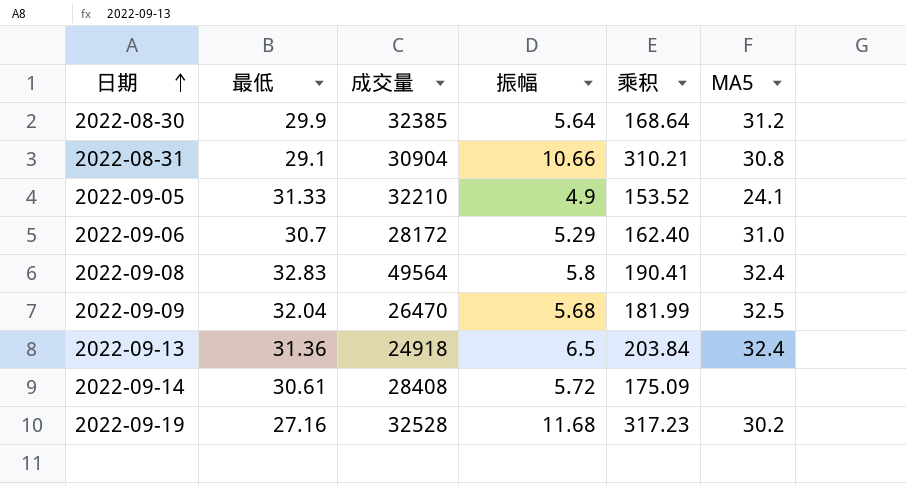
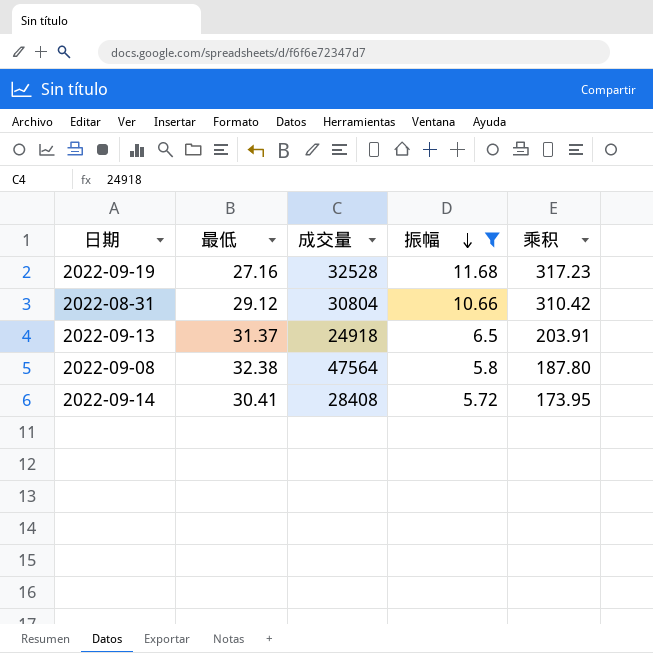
filter: none -> 振幅 >= 5.72
row order: 日期 ascending -> 振幅 descending
column MA5 | position: 6 -> none
2022-08-31 | 最低: 29.1 -> 29.12
2022-08-31 | 成交量: 30904 -> 30804
2022-08-31 | 乘积: 310.21 -> 310.42
2022-09-13 | 最低: 31.36 -> 31.37
2022-09-13 | 乘积: 203.84 -> 203.91
2022-09-08 | 最低: 32.83 -> 32.38
2022-09-08 | 成交量: 49564 -> 47564
2022-09-08 | 乘积: 190.41 -> 187.80
2022-09-14 | 最低: 30.61 -> 30.41
2022-09-14 | 乘积: 175.09 -> 173.95

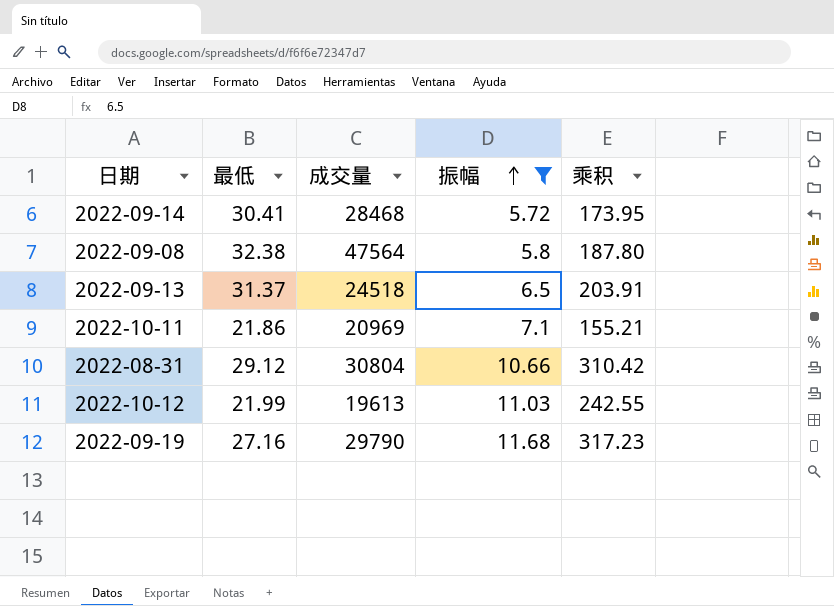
row order: 振幅 descending -> 振幅 ascending
2022-09-14 | 成交量: 28408 -> 28468
2022-09-13 | 成交量: 24918 -> 24518
row 2022-10-11: none -> 21.86 | 20969 | 7.1 | 155.21
row 2022-10-12: none -> 21.99 | 19613 | 11.03 | 242.55
2022-09-19 | 成交量: 32528 -> 29790

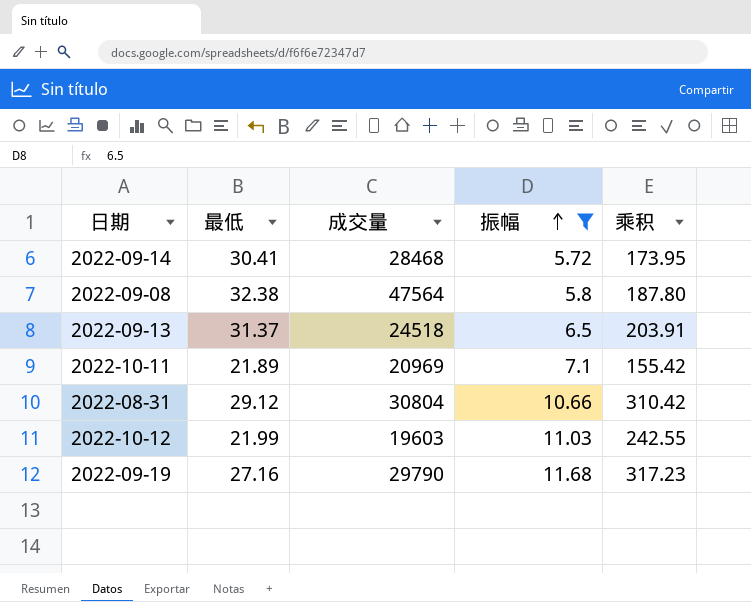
2022-10-11 | 最低: 21.86 -> 21.89
2022-10-11 | 乘积: 155.21 -> 155.42
2022-10-12 | 成交量: 19613 -> 19603

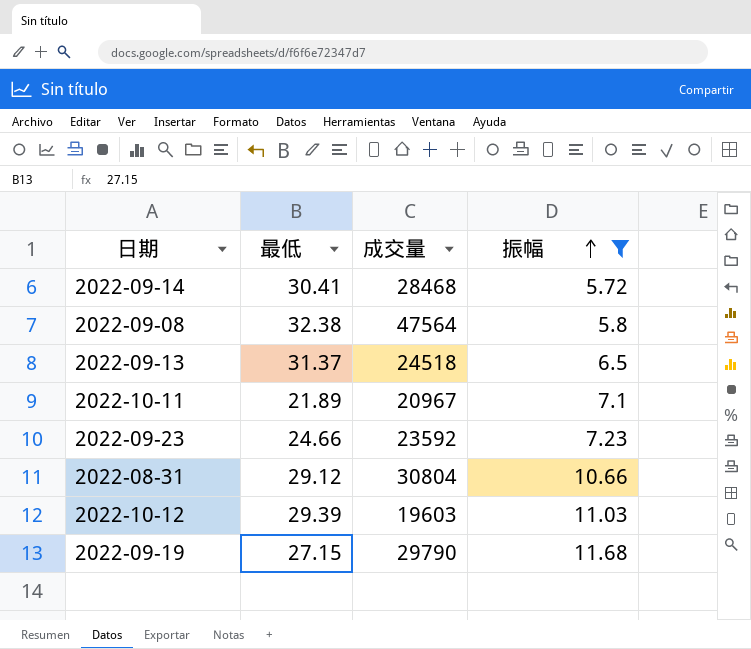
column 乘积 | formula: [最低] * [振幅] -> none
2022-10-11 | 成交量: 20969 -> 20967
row 2022-09-23: none -> 24.66 | 23592 | 7.23
2022-10-12 | 最低: 21.99 -> 29.39
2022-09-19 | 最低: 27.16 -> 27.15

